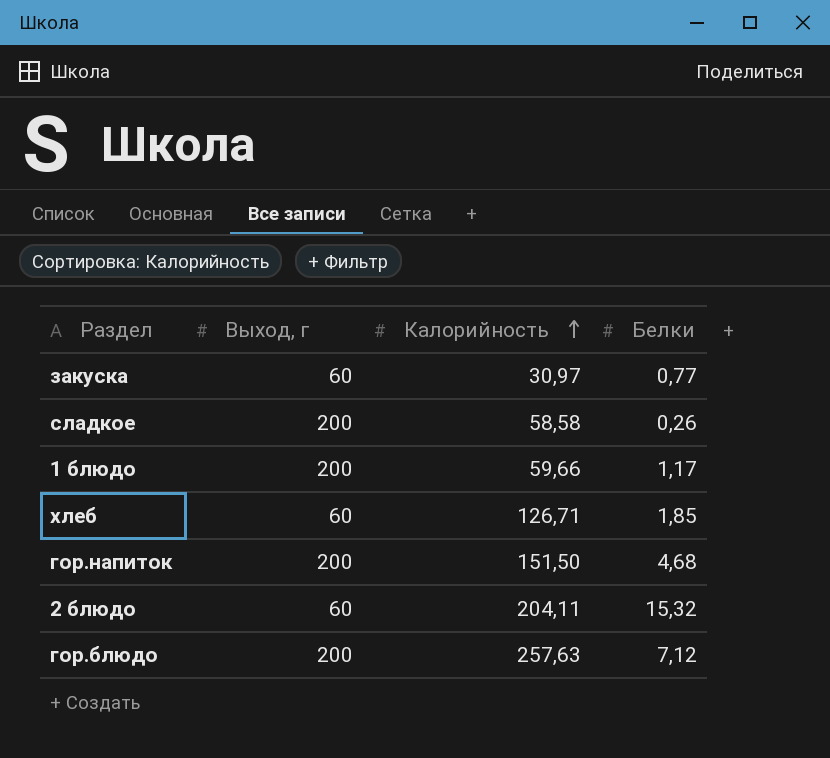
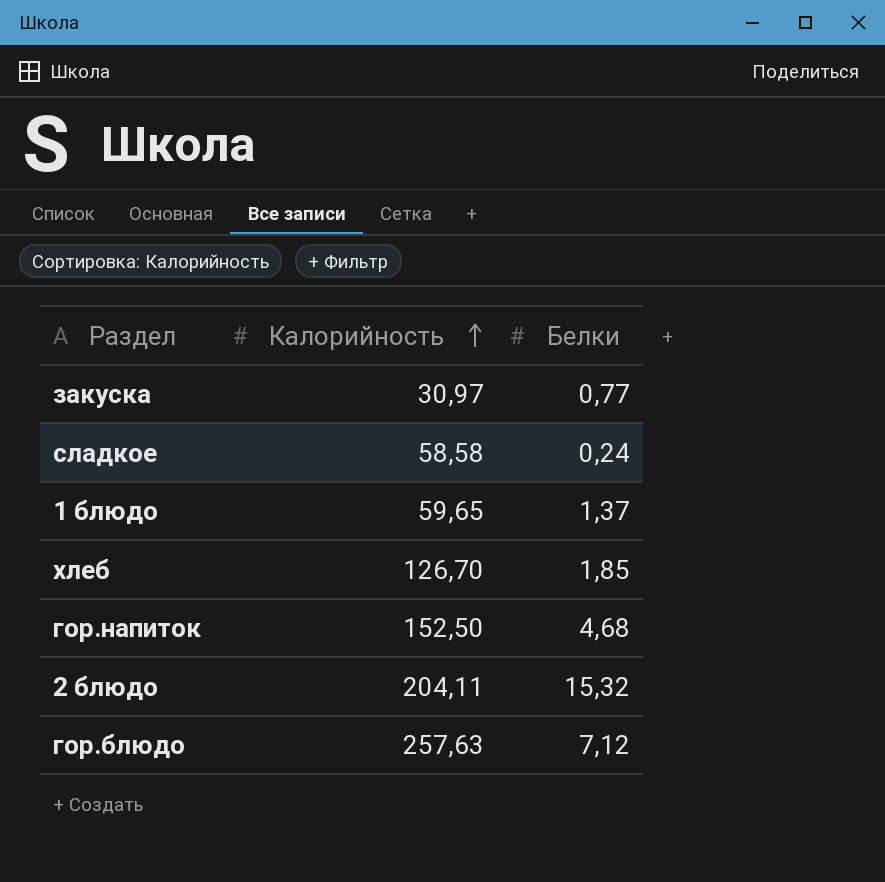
column Выход, г | position: 2 -> none
сладкое | Белки: 0,26 -> 0,24
1 блюдо | Калорийность: 59,66 -> 59,65
1 блюдо | Белки: 1,17 -> 1,37
хлеб | Калорийность: 126,71 -> 126,70
гор.напиток | Калорийность: 151,50 -> 152,50

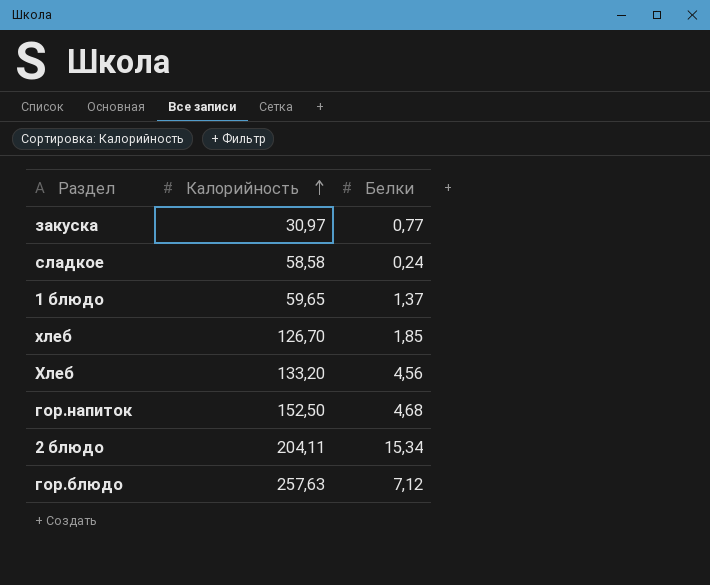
row Хлеб: none -> 133,20 | 4,56
2 блюдо | Белки: 15,32 -> 15,34

